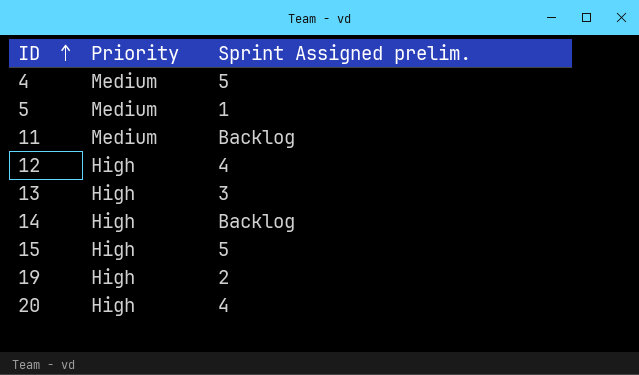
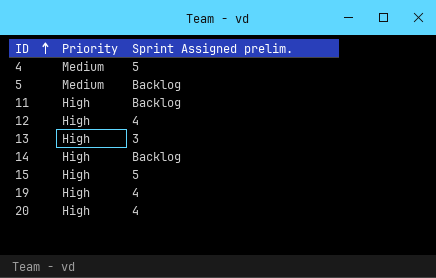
5 | Sprint Assigned prelim.: 1 -> Backlog
11 | Priority: Medium -> High
19 | Sprint Assigned prelim.: 2 -> 4

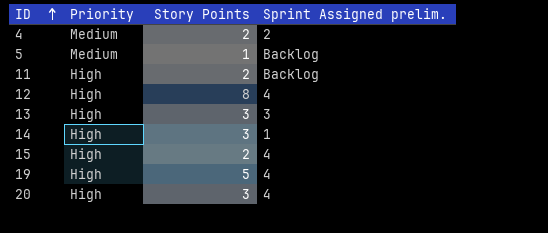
column Story Points | position: none -> 3
4 | Sprint Assigned prelim.: 5 -> 2
14 | Sprint Assigned prelim.: Backlog -> 1
15 | Sprint Assigned prelim.: 5 -> 4

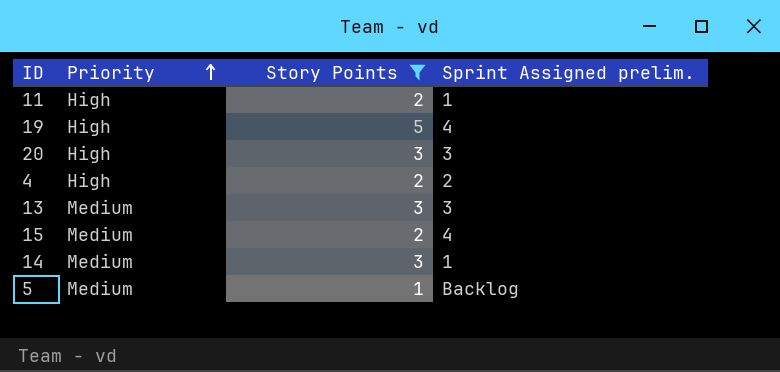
filter: none -> Story Points != 8
row order: ID ascending -> Priority ascending
11 | Sprint Assigned prelim.: Backlog -> 1
20 | Sprint Assigned prelim.: 4 -> 3
4 | Priority: Medium -> High
13 | Priority: High -> Medium
15 | Priority: High -> Medium
14 | Priority: High -> Medium

